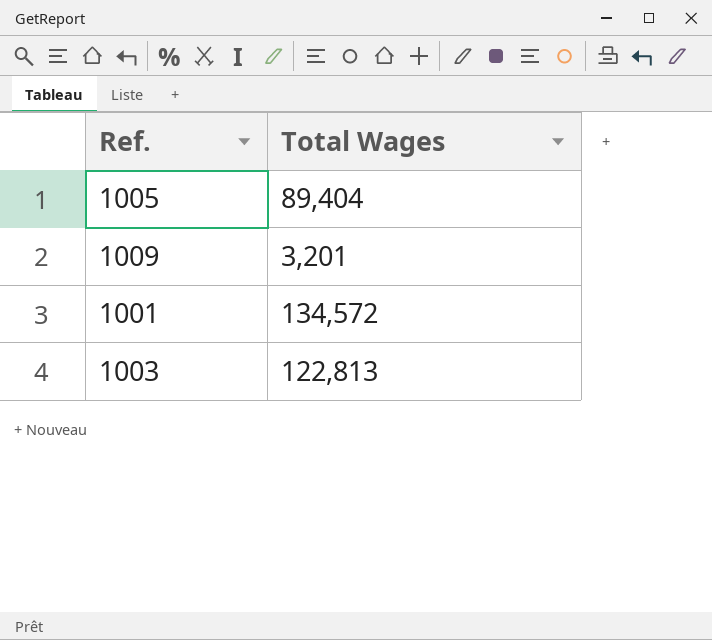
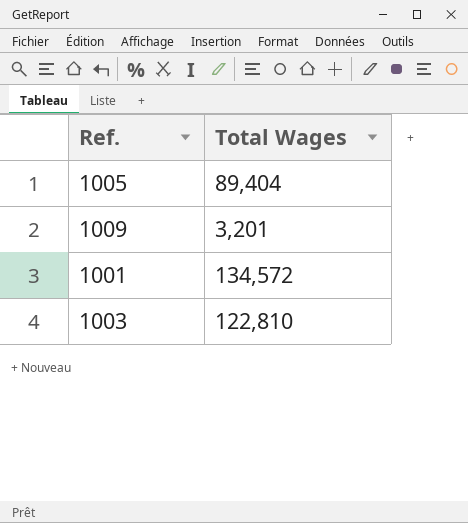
1003 | Total Wages: 122,813 -> 122,810

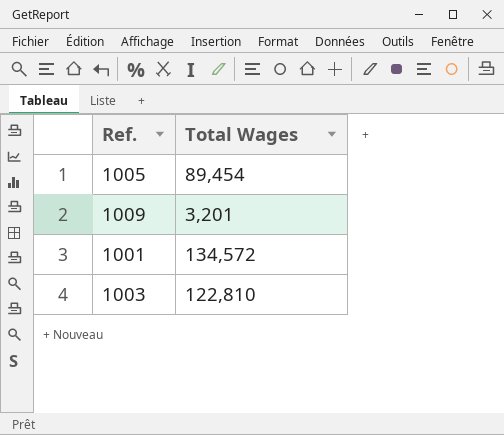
1005 | Total Wages: 89,404 -> 89,454

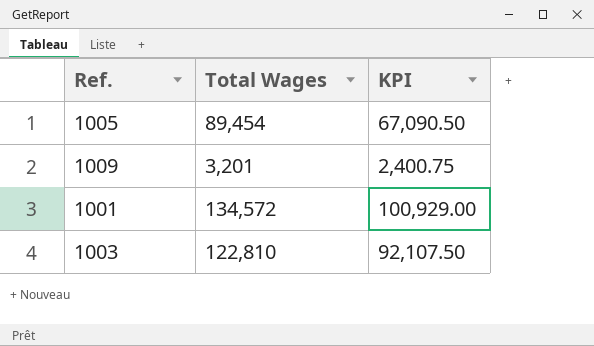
column KPI | formula: none -> [Total Wages] * 0.75

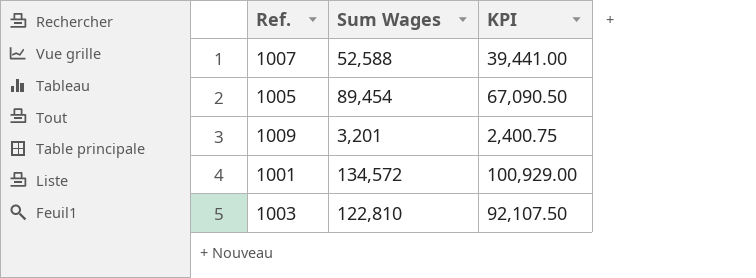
column name: Total Wages -> Sum Wages
row 1007: none -> 52,588 | 39,441.00

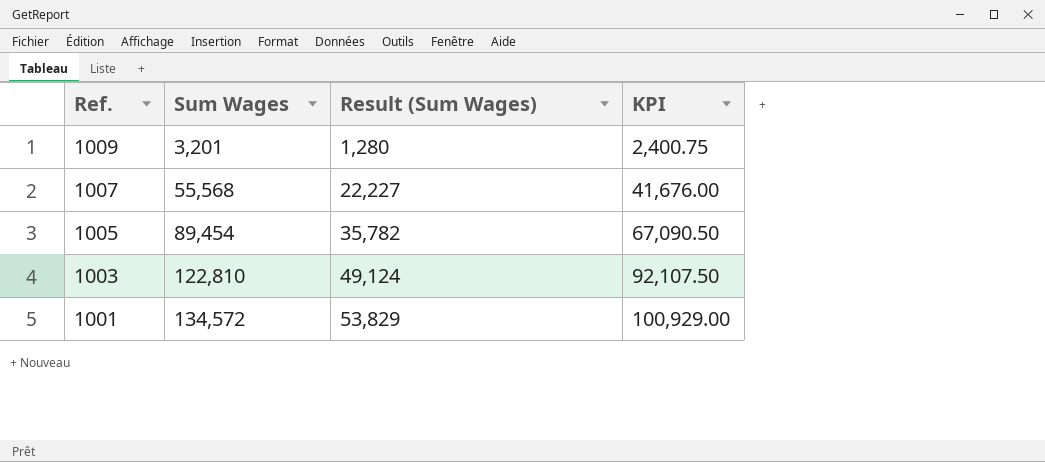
row order: none -> Ref. descending
column Result (Sum Wages) | formula: none -> [Sum Wages] * 0.4
1007 | Sum Wages: 52,588 -> 55,568
1007 | KPI: 39,441.00 -> 41,676.00

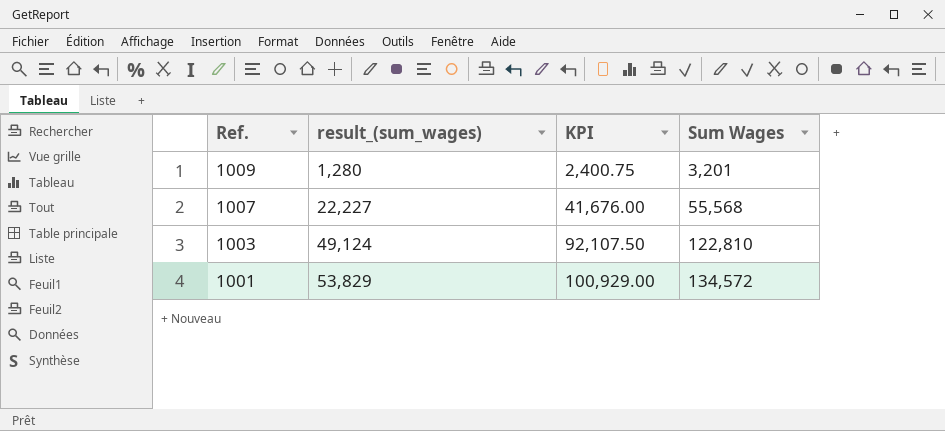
column name: Result (Sum Wages) -> result_(sum_wages)
column Sum Wages | position: 2 -> 4
row 1005: 89,454 | 35,782 | 67,090.50 -> none

